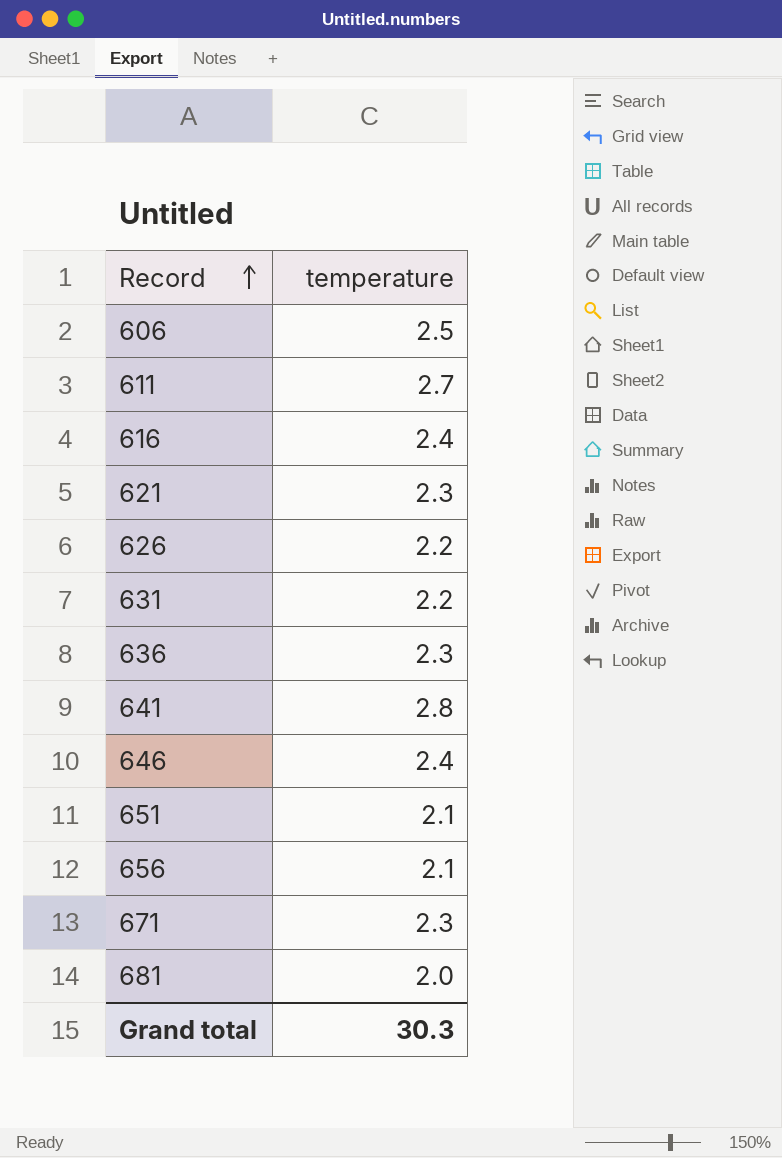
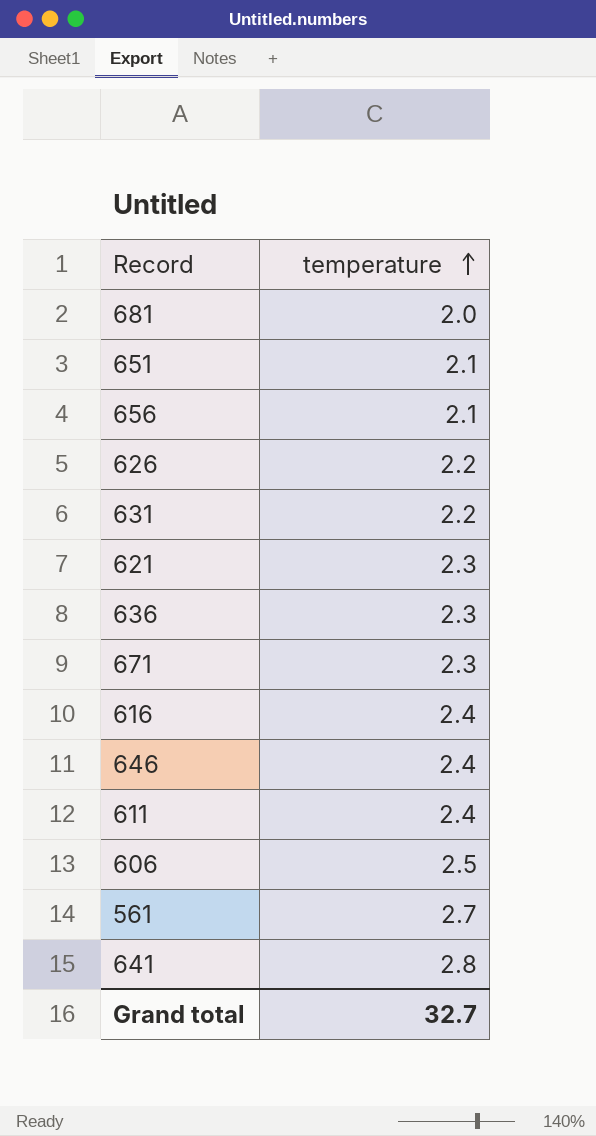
row order: Record ascending -> temperature ascending
611 | temperature: 2.7 -> 2.4
row 561: none -> 2.7
Grand total | temperature: 30.3 -> 32.7

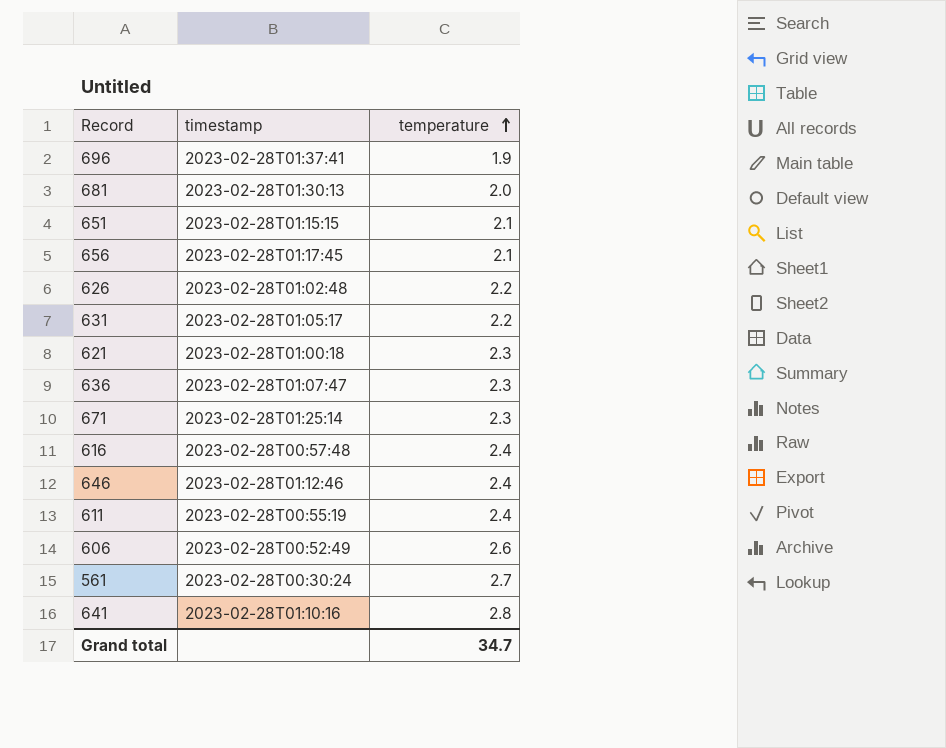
column timestamp | position: none -> 2
row 696: none -> 2023-02-28T01:37:41 | 1.9
606 | temperature: 2.5 -> 2.6
Grand total | temperature: 32.7 -> 34.7

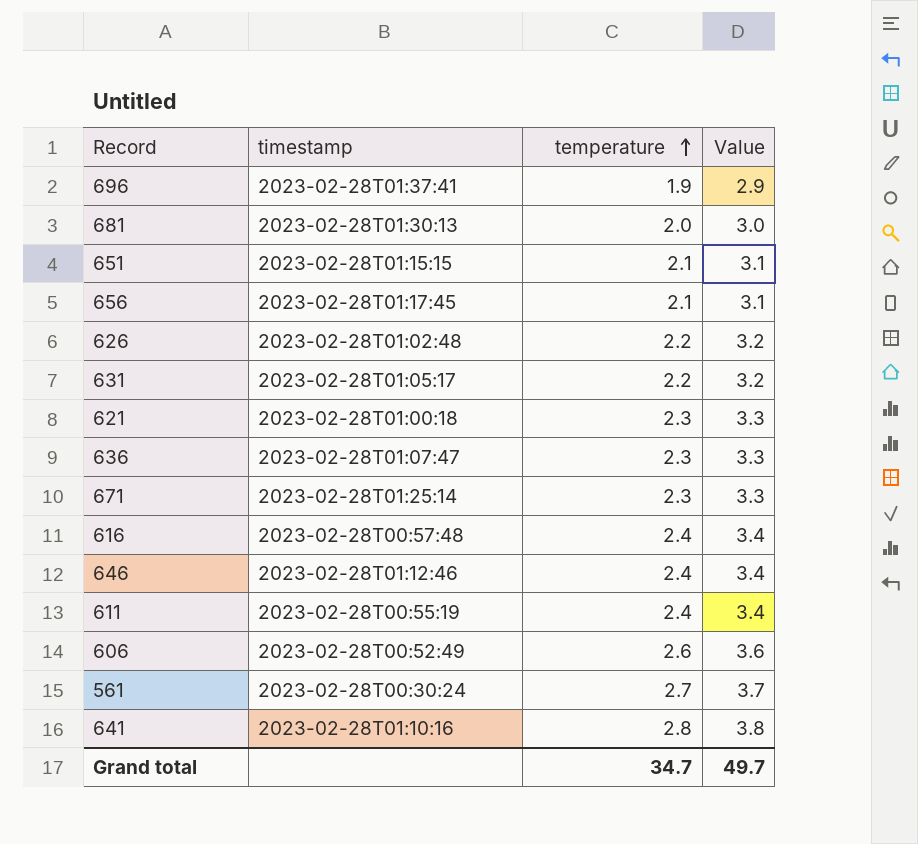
column Value | formula: none -> [temperature] + 1

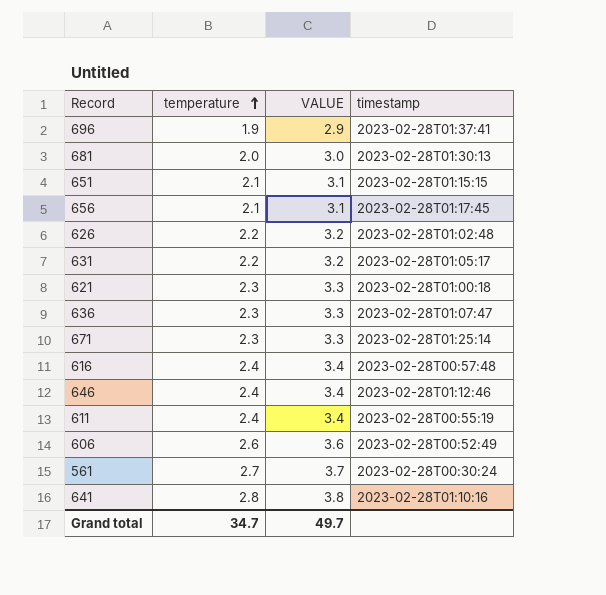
column name: Value -> VALUE
column timestamp | position: 2 -> 4

